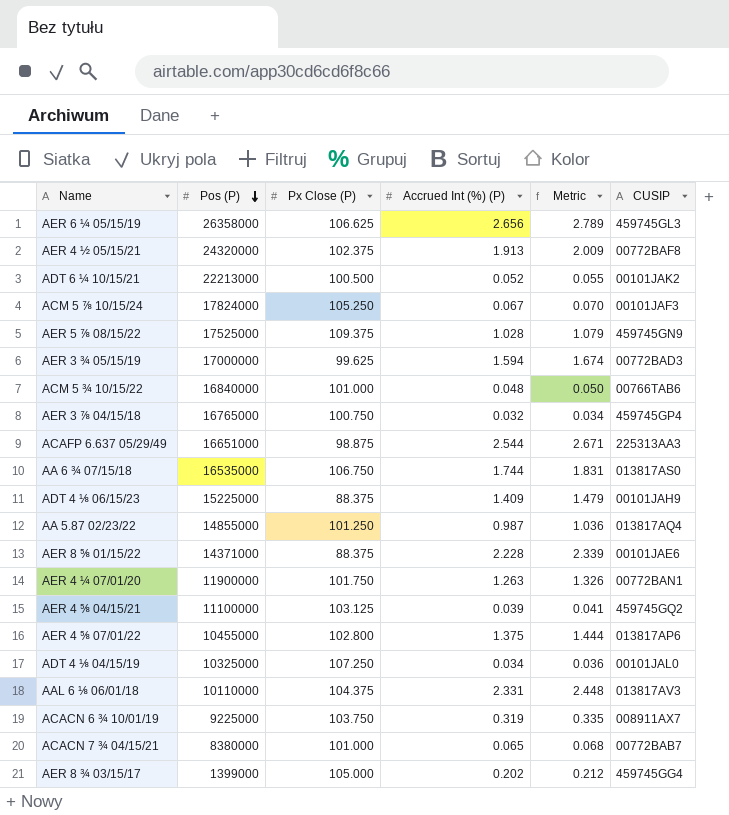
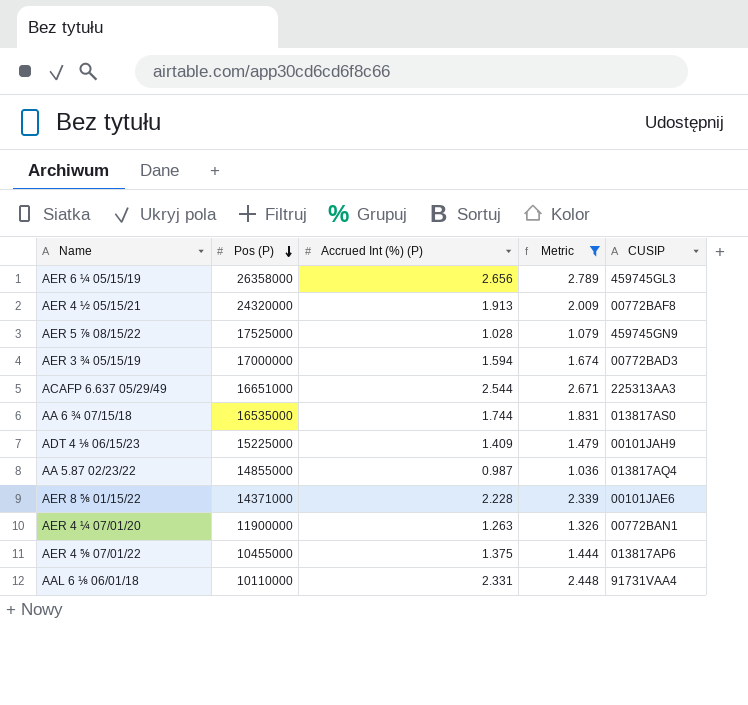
filter: none -> Metric >= 1.036
column Px Close (P) | position: 3 -> none
AAL 6 ⅛ 06/01/18 | CUSIP: 013817AV3 -> 91731VAA4

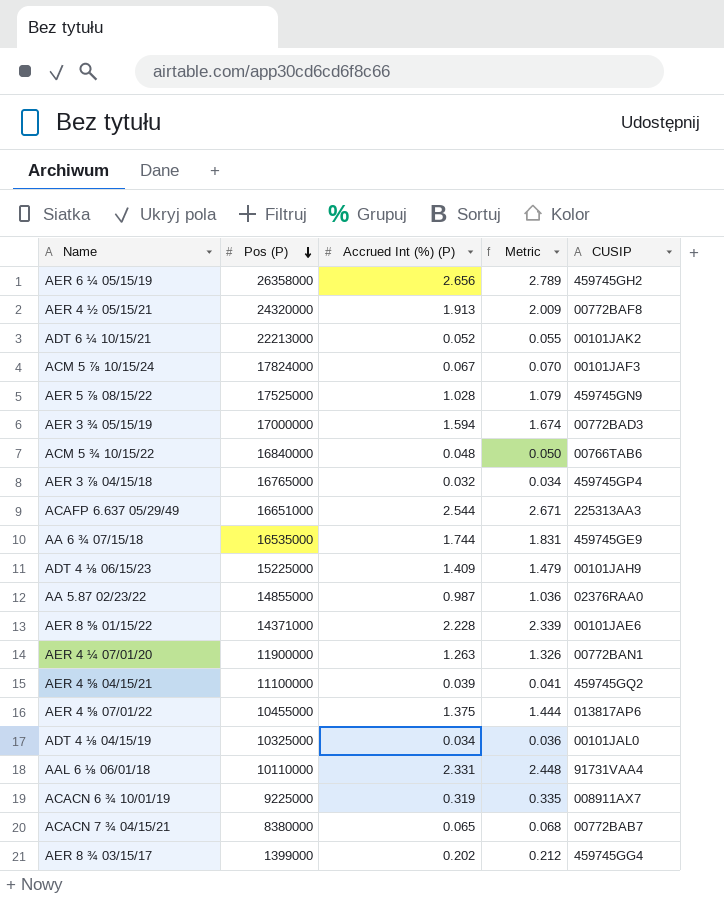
filter: Metric >= 1.036 -> none
AER 6 ¼ 05/15/19 | CUSIP: 459745GL3 -> 459745GH2
AA 6 ¾ 07/15/18 | CUSIP: 013817AS0 -> 459745GE9
AA 5.87 02/23/22 | CUSIP: 013817AQ4 -> 02376RAA0

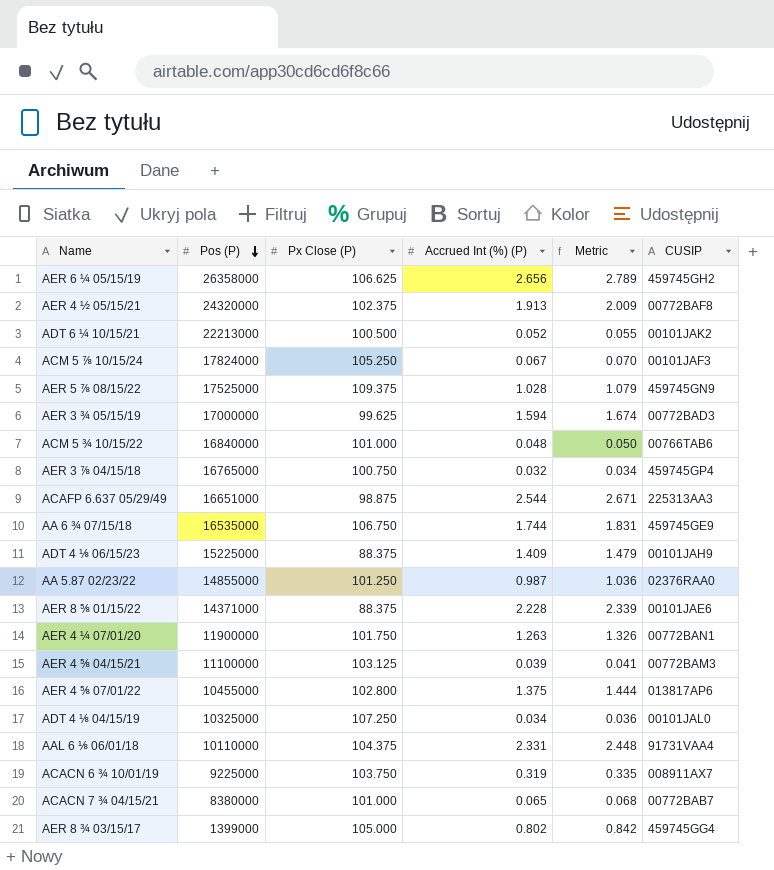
column Px Close (P) | position: none -> 3
AER 4 ⅝ 04/15/21 | CUSIP: 459745GQ2 -> 00772BAM3
AER 8 ¾ 03/15/17 | Accrued Int (%) (P): 0.202 -> 0.802
AER 8 ¾ 03/15/17 | Metric: 0.212 -> 0.842

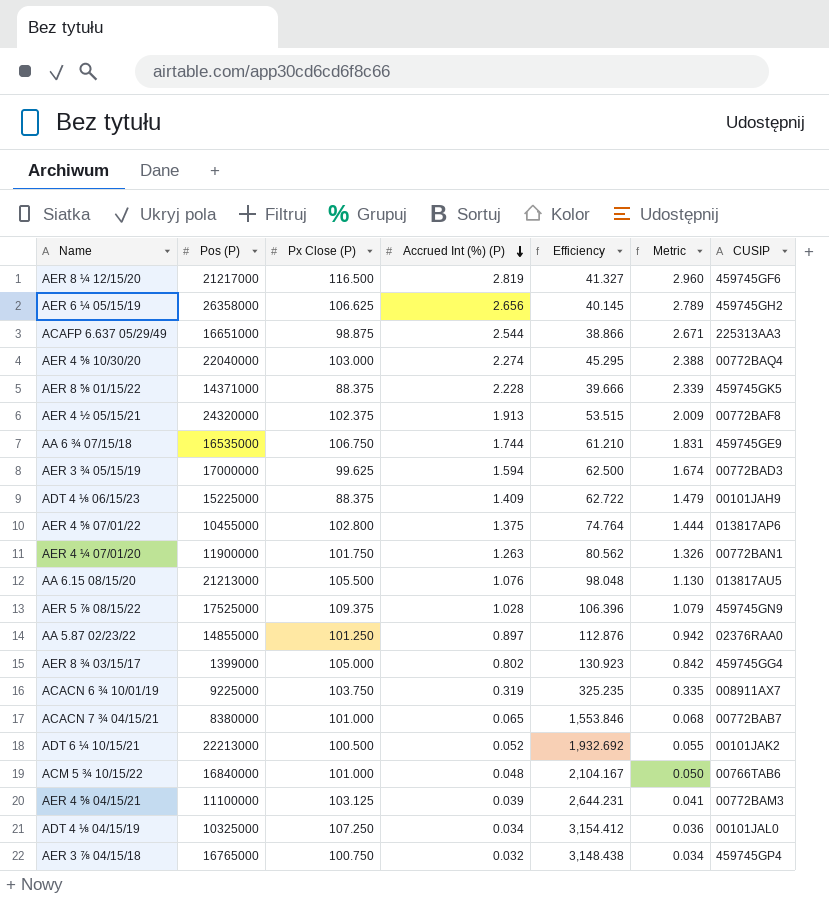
row order: Pos (P) descending -> Accrued Int (%) (P) descending
column Efficiency | formula: none -> [Px Close (P)] / [Accrued Int (%) (P)]
row ACM 5 ⅞ 10/15/24: 17824000 | 105.250 | 0.067 | 0.070 | 00101JAF3 -> none
row AAL 6 ⅛ 06/01/18: 10110000 | 104.375 | 2.331 | 2.448 | 91731VAA4 -> none
row AER 8 ¼ 12/15/20: none -> 21217000 | 116.500 | 2.819 | 41.327 | 2.960 | 459745GF6
row AER 4 ⅝ 10/30/20: none -> 22040000 | 103.000 | 2.274 | 45.295 | 2.388 | 00772BAQ4
AER 8 ⅝ 01/15/22 | CUSIP: 00101JAE6 -> 459745GK5
row AA 6.15 08/15/20: none -> 21213000 | 105.500 | 1.076 | 98.048 | 1.130 | 013817AU5
AA 5.87 02/23/22 | Accrued Int (%) (P): 0.987 -> 0.897
AA 5.87 02/23/22 | Metric: 1.036 -> 0.942

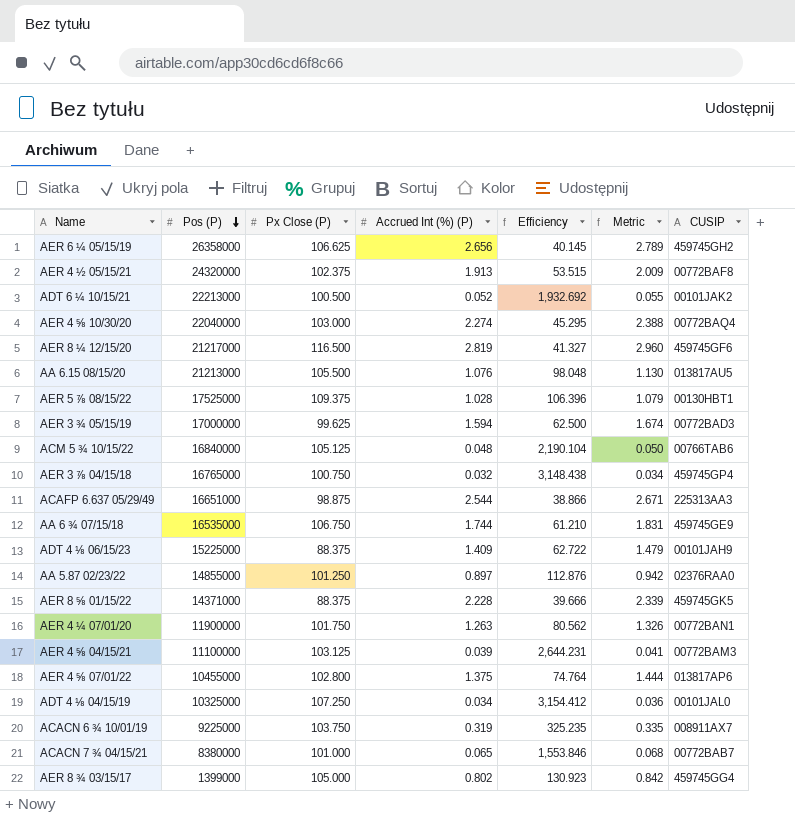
row order: Accrued Int (%) (P) descending -> Pos (P) descending
AER 5 ⅞ 08/15/22 | CUSIP: 459745GN9 -> 00130HBT1
ACM 5 ¾ 10/15/22 | Px Close (P): 101.000 -> 105.125
ACM 5 ¾ 10/15/22 | Efficiency: 2,104.167 -> 2,190.104

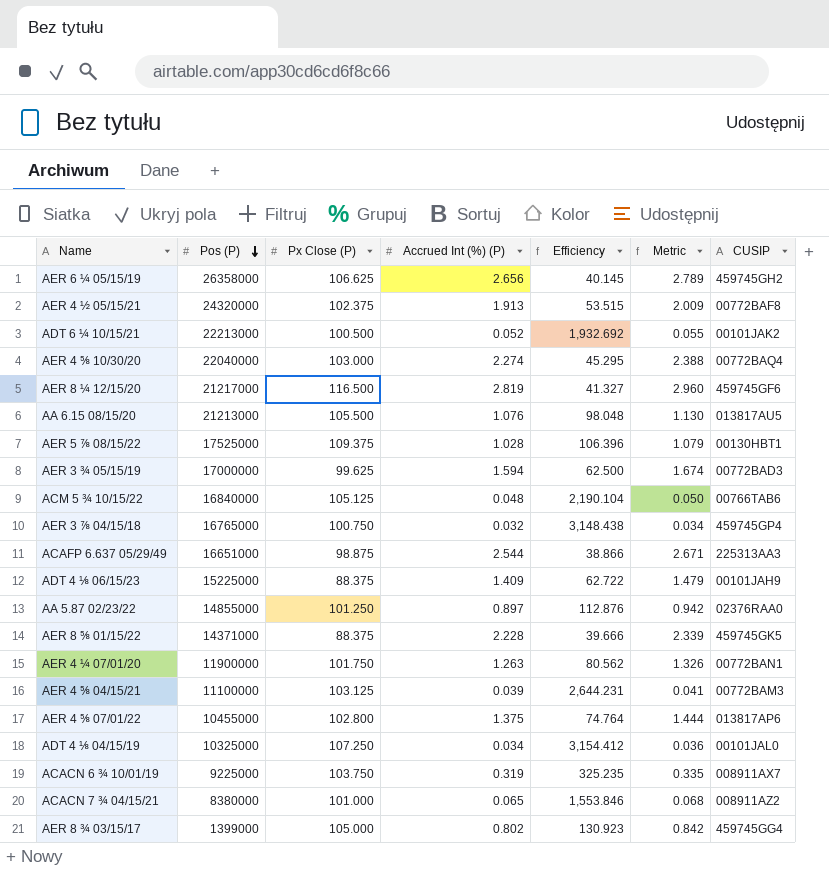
row AA 6 ¾ 07/15/18: 16535000 | 106.750 | 1.744 | 61.210 | 1.831 | 459745GE9 -> none
ACACN 7 ¾ 04/15/21 | CUSIP: 00772BAB7 -> 008911AZ2

